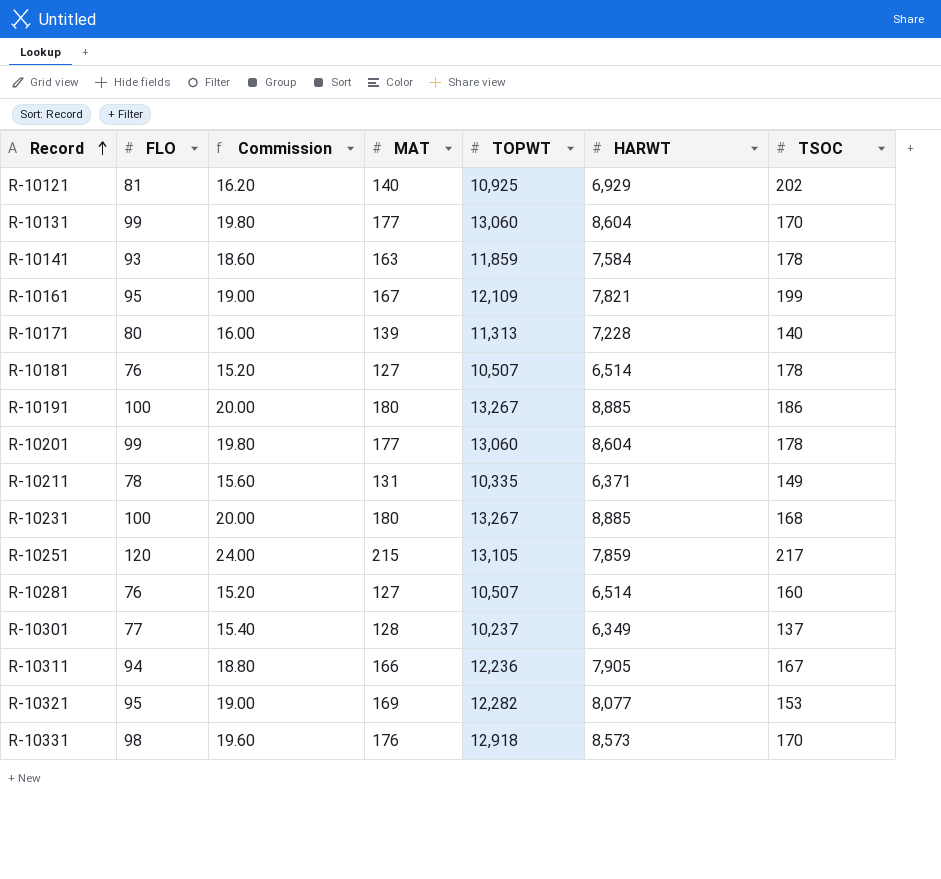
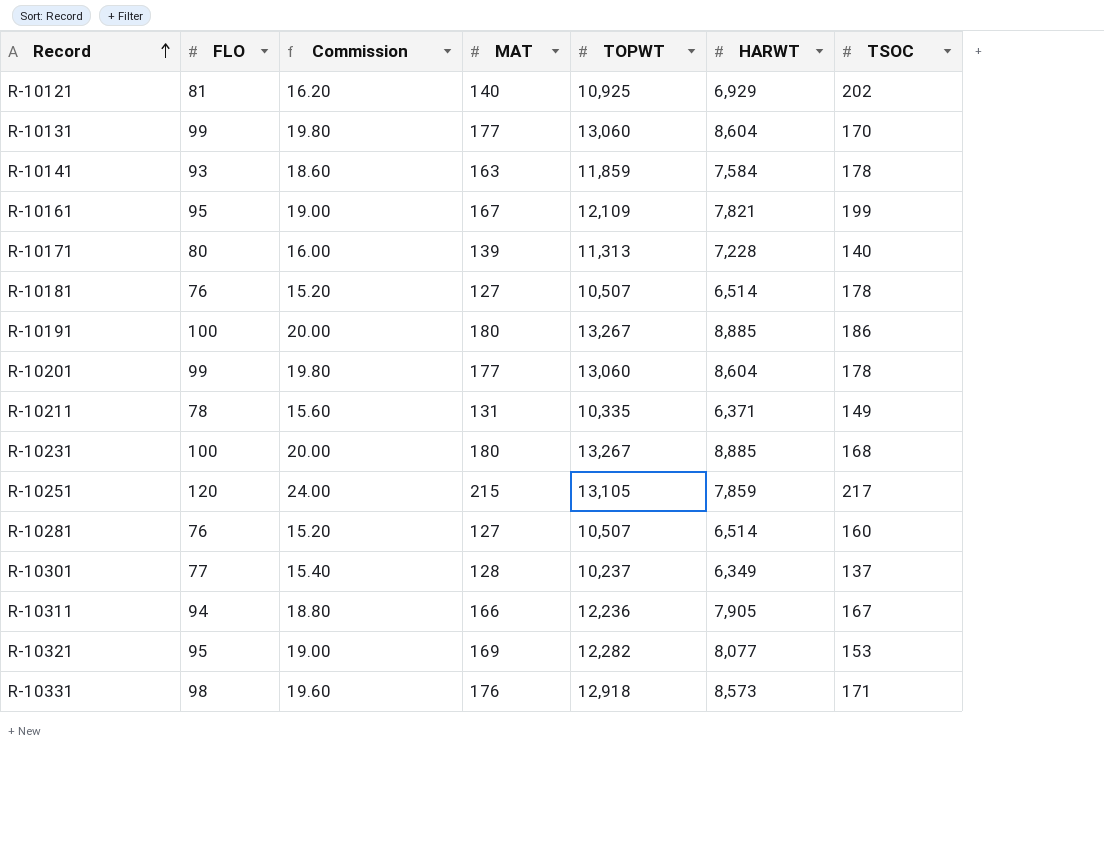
R-10331 | TSOC: 170 -> 171

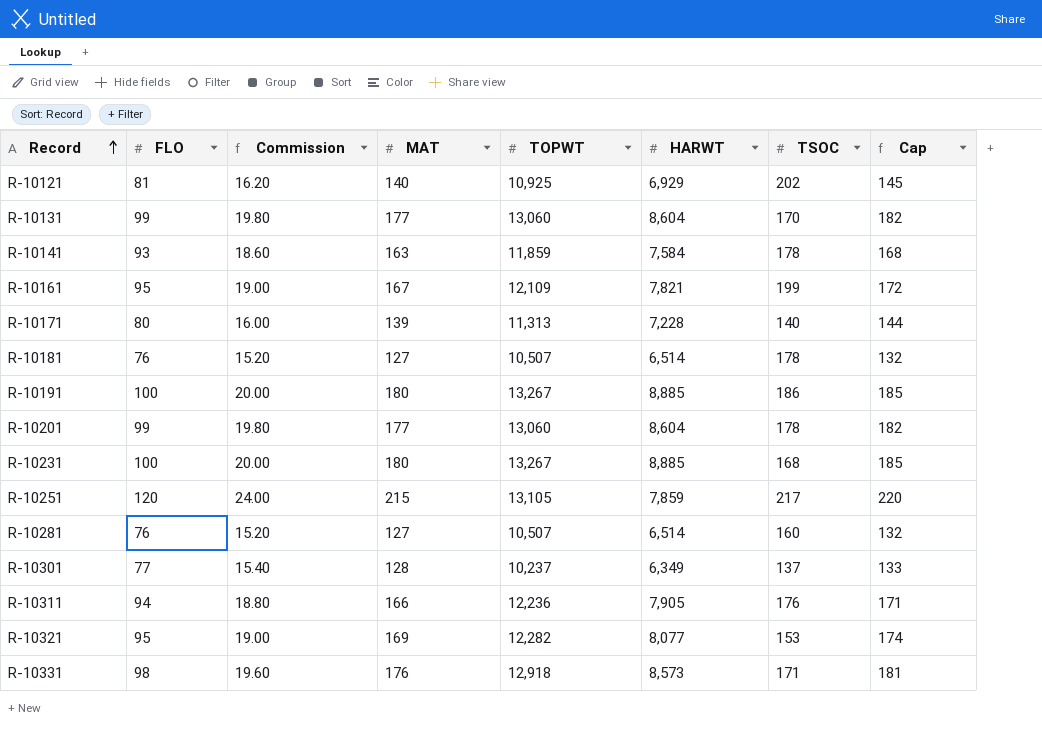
column Cap | formula: none -> [MAT] + 5
row R-10211: 78 | 15.60 | 131 | 10,335 | 6,371 | 149 -> none
R-10311 | TSOC: 167 -> 176

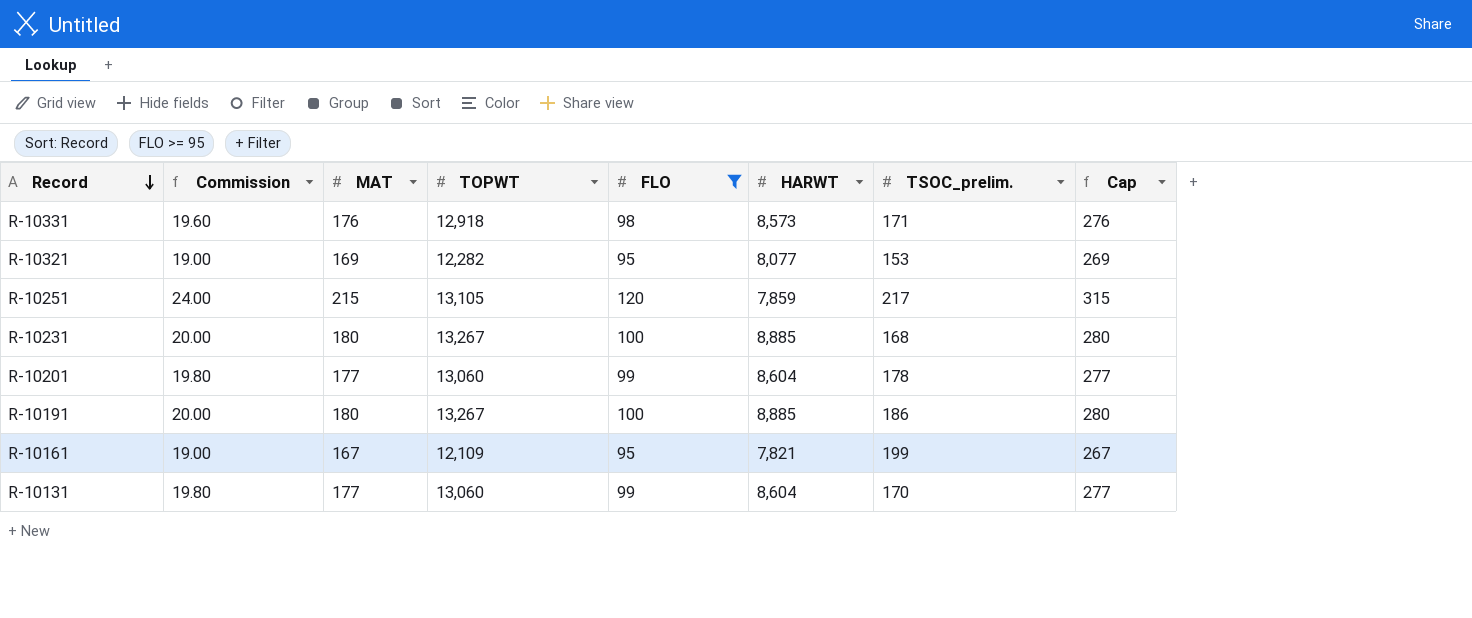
filter: none -> FLO >= 95
row order: Record ascending -> Record descending
column FLO | position: 2 -> 5
column name: TSOC -> TSOC_prelim.
column Cap | formula: [MAT] + 5 -> [MAT] + 100

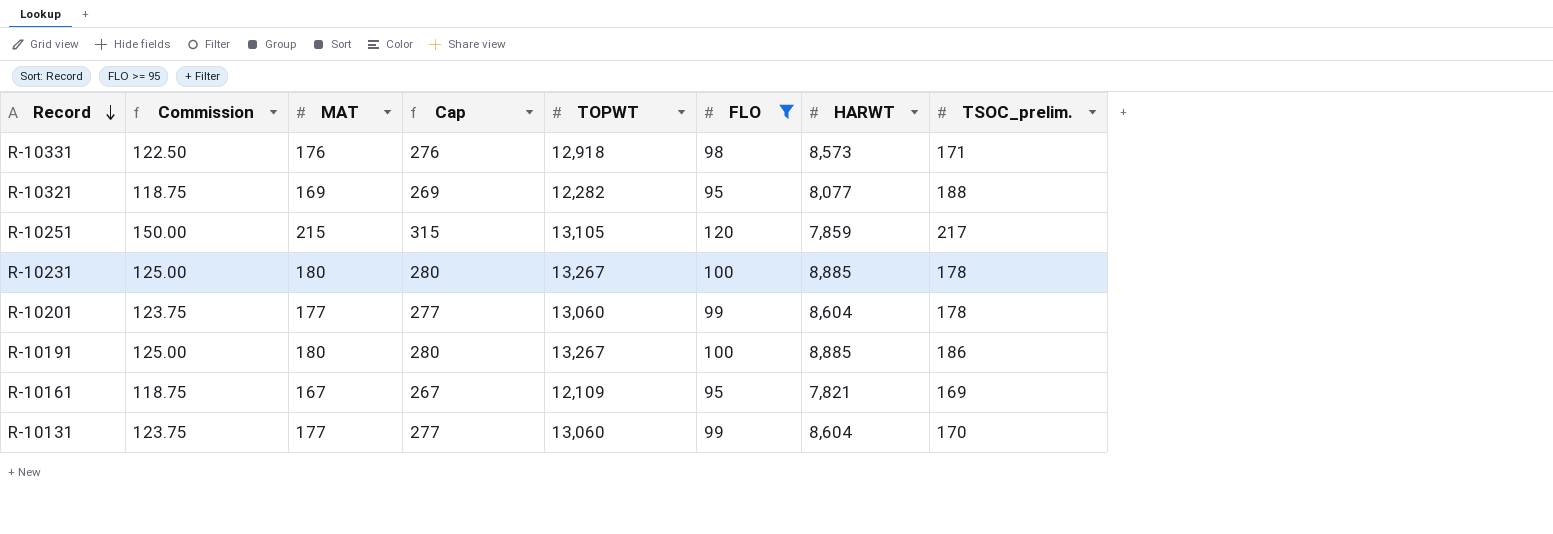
column Commission | formula: [FLO] * 0.2 -> [FLO] * 1.25
column Cap | position: 8 -> 4
R-10321 | TSOC_prelim.: 153 -> 188
R-10231 | TSOC_prelim.: 168 -> 178
R-10161 | TSOC_prelim.: 199 -> 169

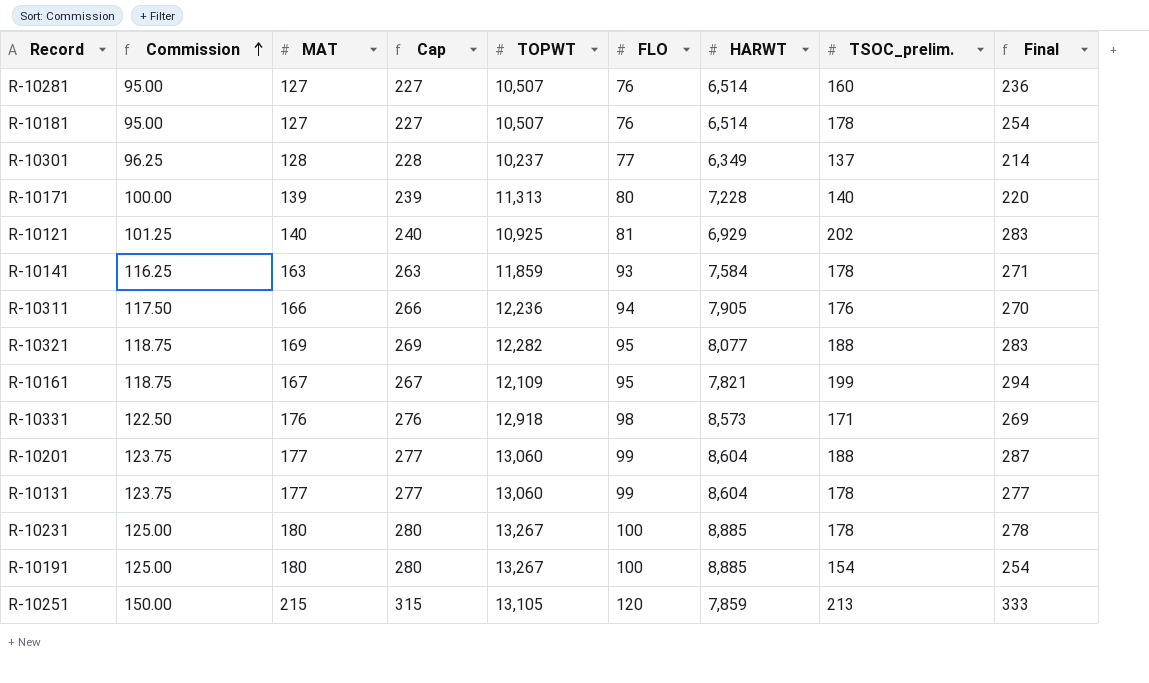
filter: FLO >= 95 -> none
row order: Record descending -> Commission ascending
column Final | formula: none -> [FLO] + [TSOC_prelim.]
R-10161 | TSOC_prelim.: 169 -> 199
R-10201 | TSOC_prelim.: 178 -> 188
R-10131 | TSOC_prelim.: 170 -> 178
R-10191 | TSOC_prelim.: 186 -> 154
R-10251 | TSOC_prelim.: 217 -> 213

